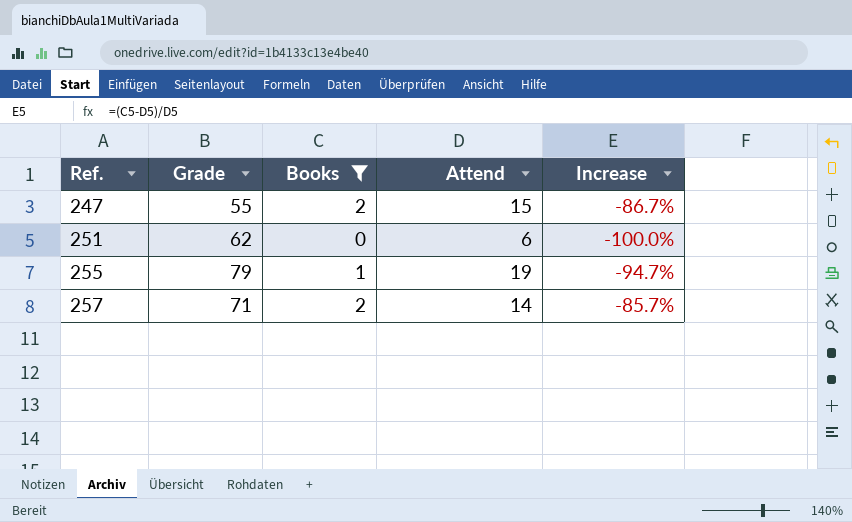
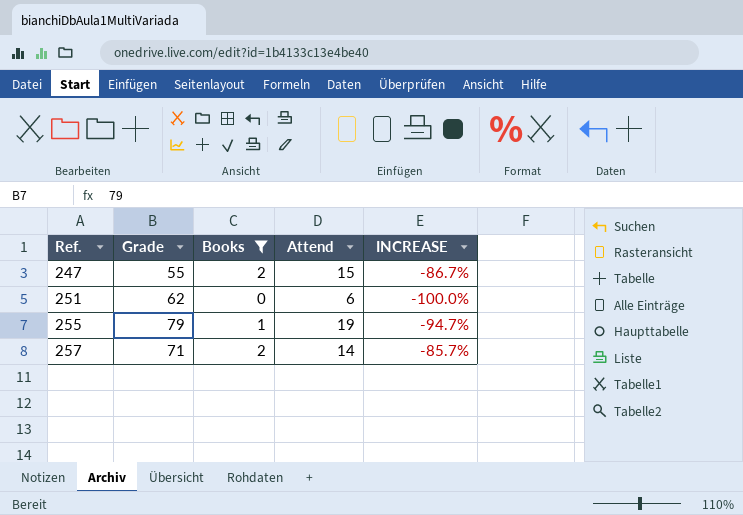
column name: Increase -> INCREASE

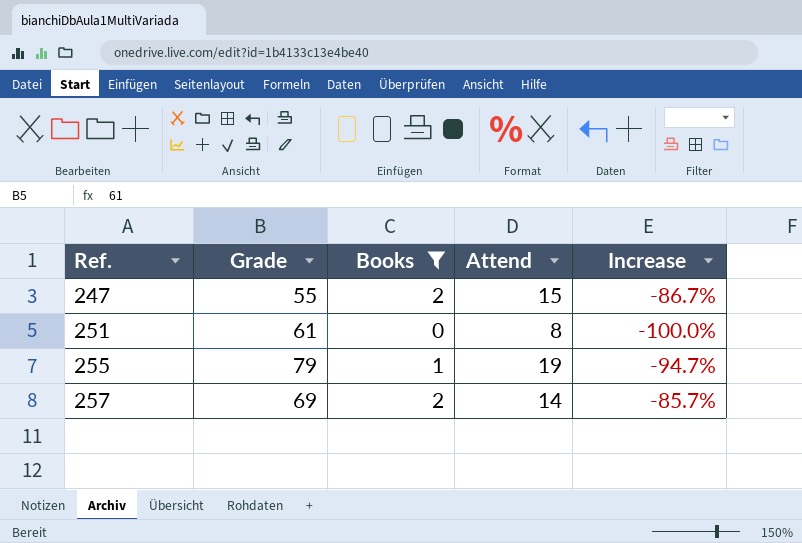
column name: INCREASE -> Increase
251 | Grade: 62 -> 61
251 | Attend: 6 -> 8
257 | Grade: 71 -> 69

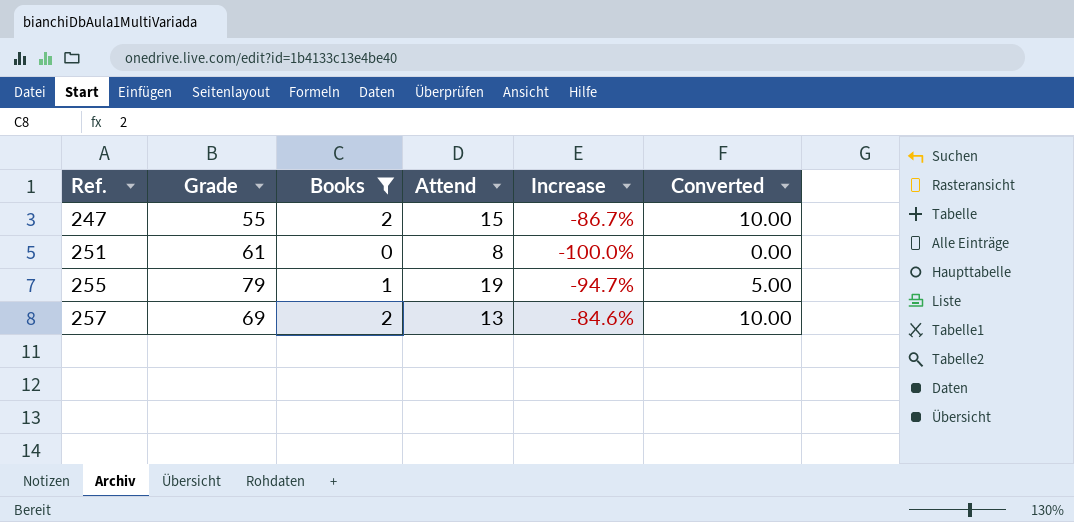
column Converted | formula: none -> [Books] * 5
257 | Attend: 14 -> 13
257 | Increase: -85.7% -> -84.6%

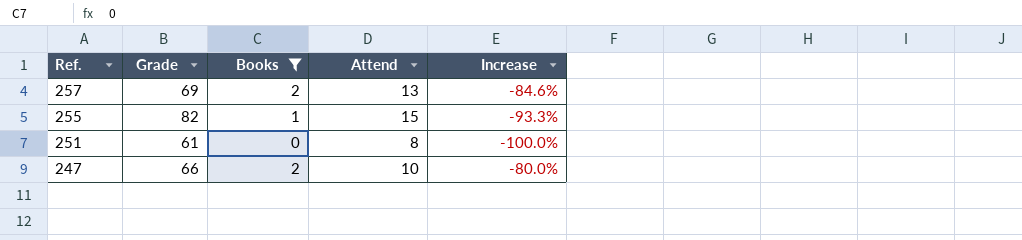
row order: Ref. ascending -> Ref. descending
column Converted | formula: [Books] * 5 -> none
255 | Grade: 79 -> 82
255 | Attend: 19 -> 15
255 | Increase: -94.7% -> -93.3%
247 | Grade: 55 -> 66
247 | Attend: 15 -> 10
247 | Increase: -86.7% -> -80.0%

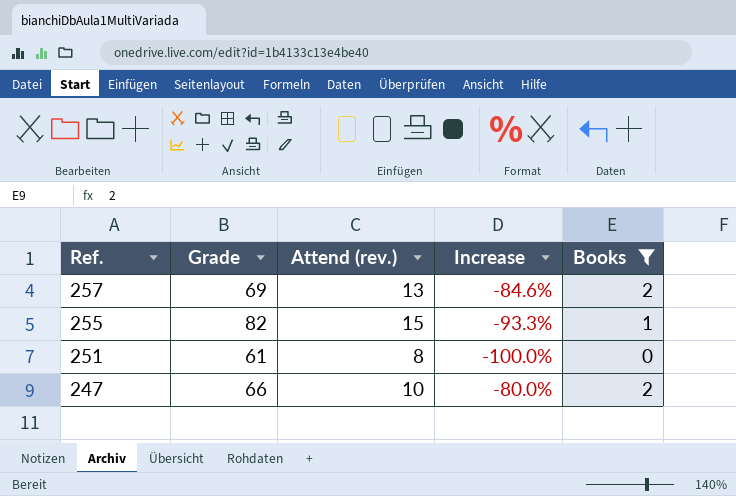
column name: Attend -> Attend (rev.)
column Books | position: 3 -> 5

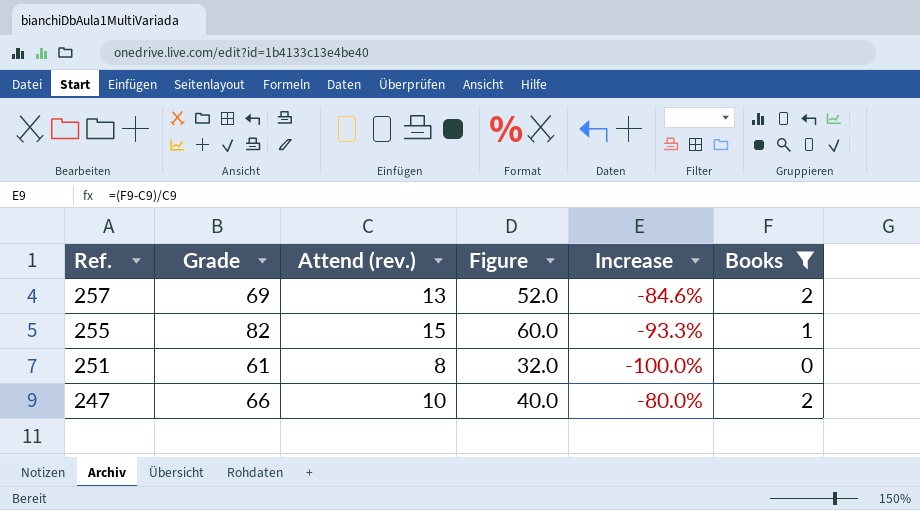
column Figure | formula: none -> [Attend (rev.)] * 4

